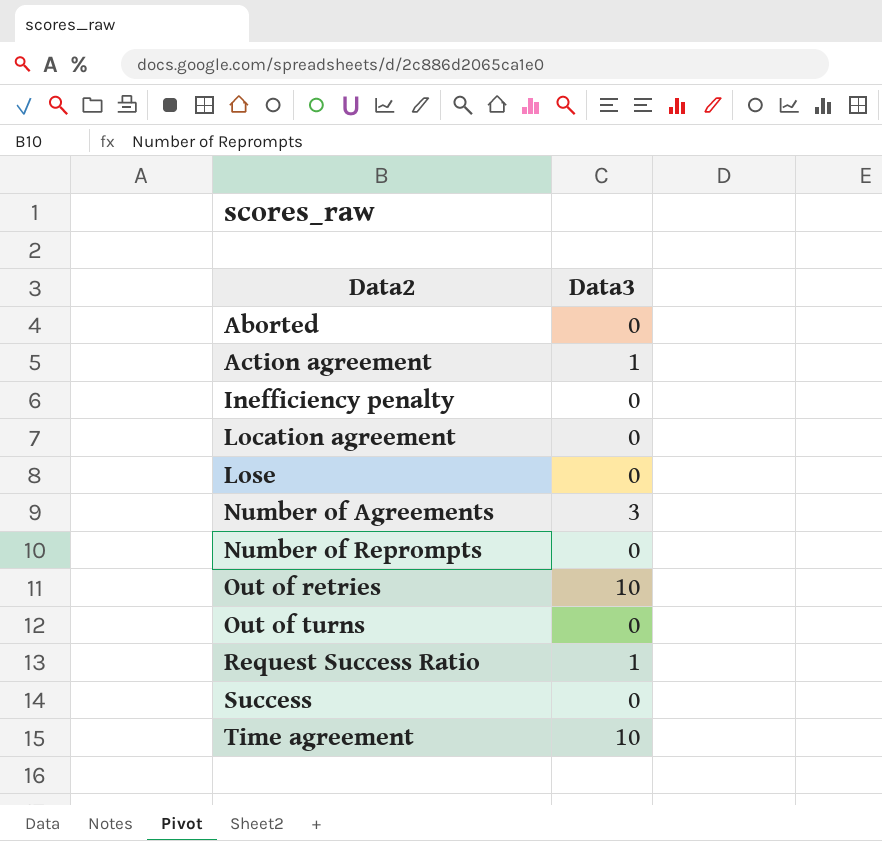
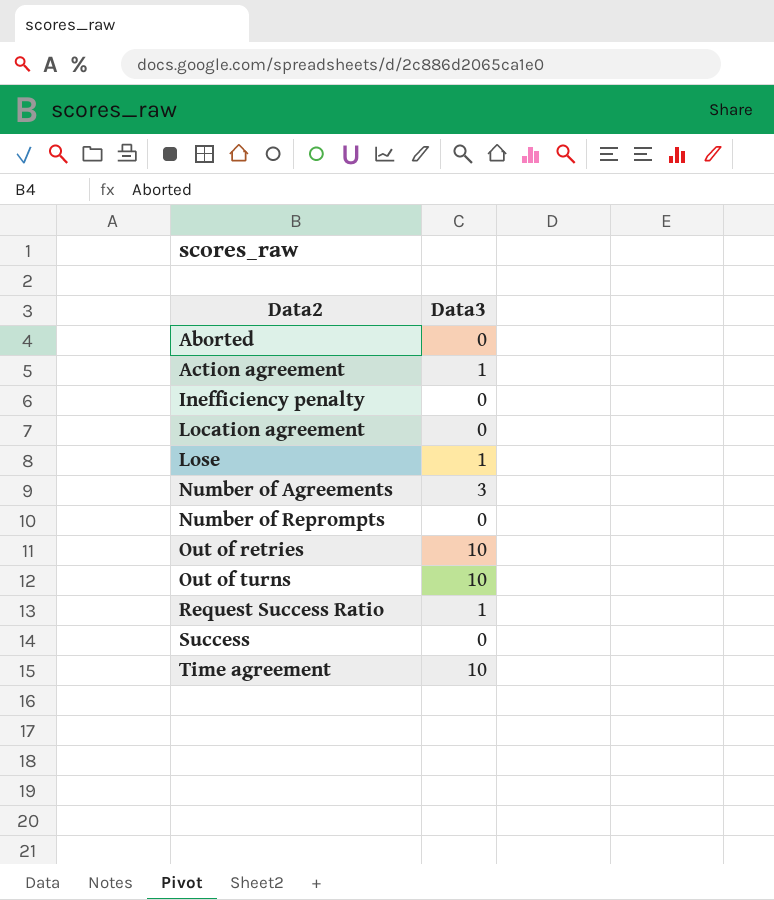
Lose | Data3: 0 -> 1
Out of turns | Data3: 0 -> 10

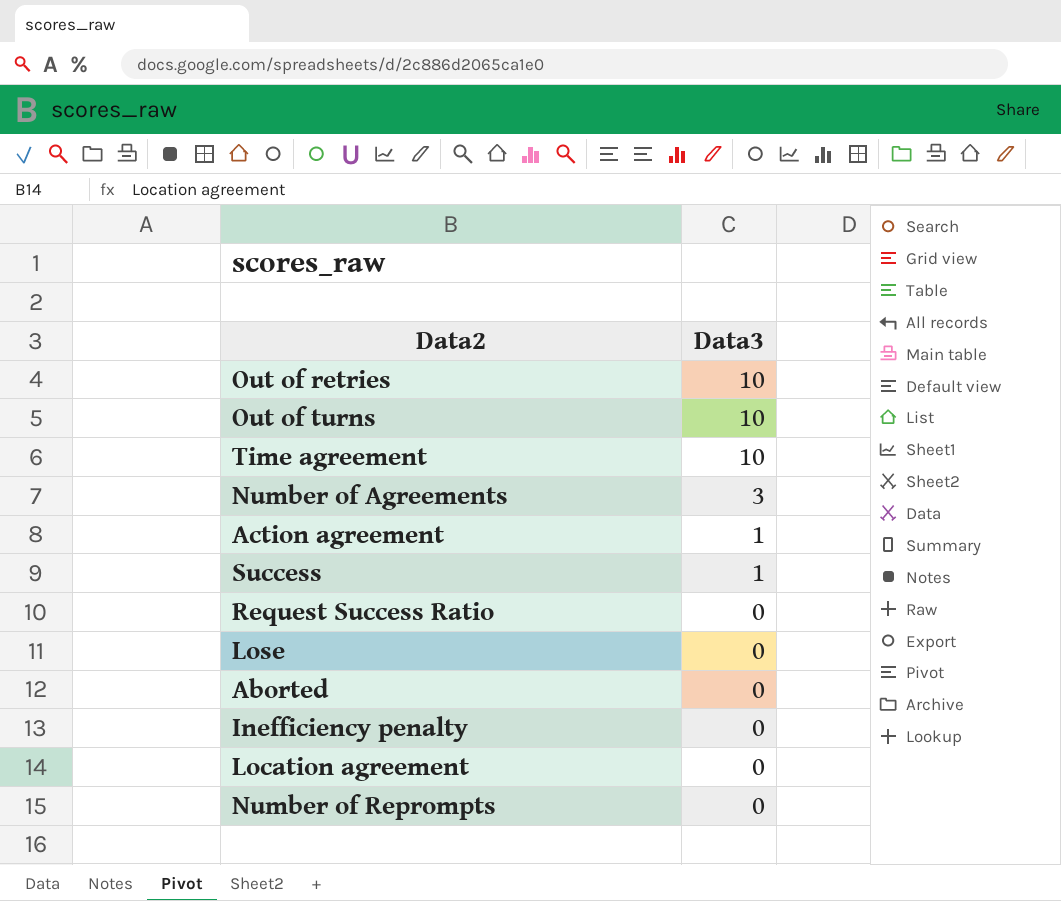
row order: Data2 ascending -> Data3 descending
Success | Data3: 0 -> 1
Request Success Ratio | Data3: 1 -> 0
Lose | Data3: 1 -> 0

